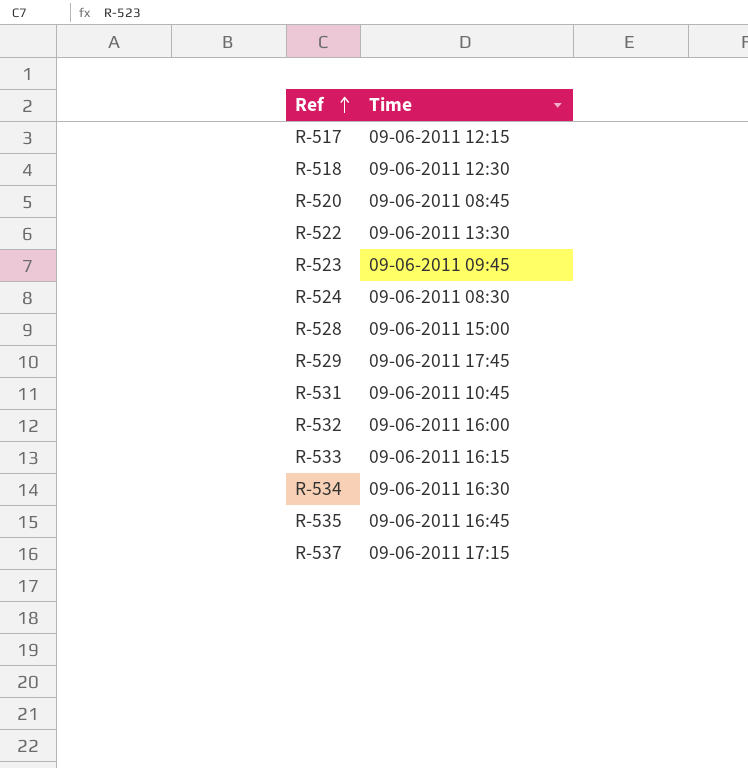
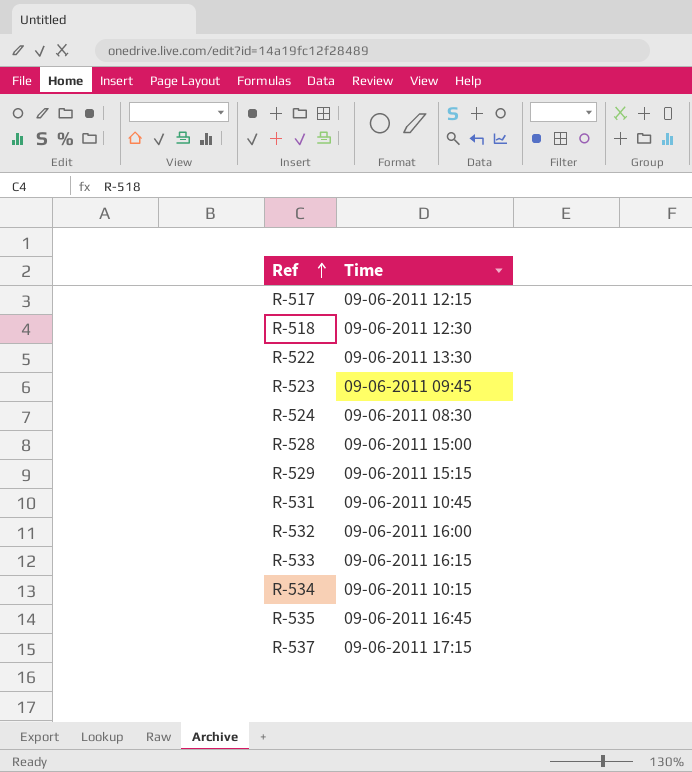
row R-520: 09-06-2011 08:45 -> none
R-529 | Time: 09-06-2011 17:45 -> 09-06-2011 15:15
R-534 | Time: 09-06-2011 16:30 -> 09-06-2011 10:15

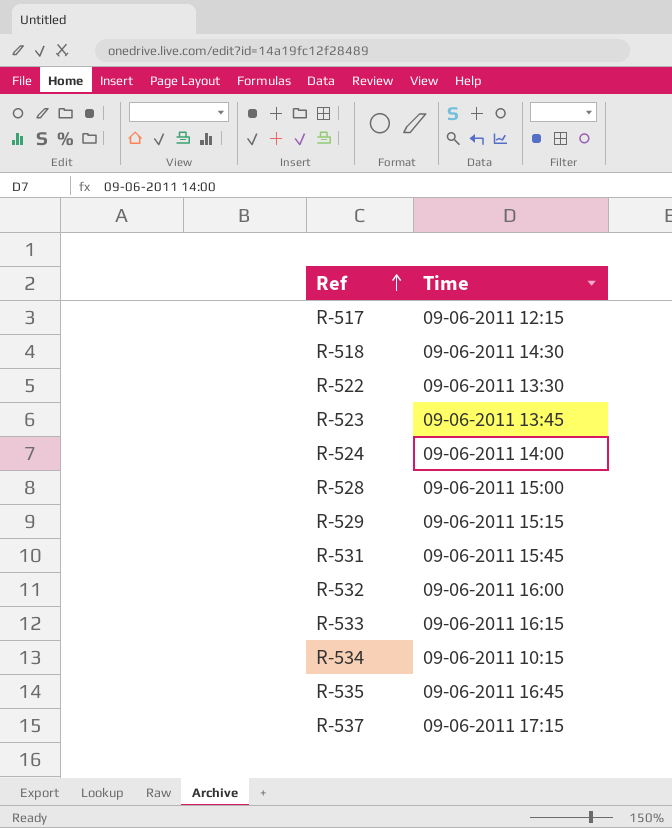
R-518 | Time: 09-06-2011 12:30 -> 09-06-2011 14:30
R-523 | Time: 09-06-2011 09:45 -> 09-06-2011 13:45
R-524 | Time: 09-06-2011 08:30 -> 09-06-2011 14:00
R-531 | Time: 09-06-2011 10:45 -> 09-06-2011 15:45

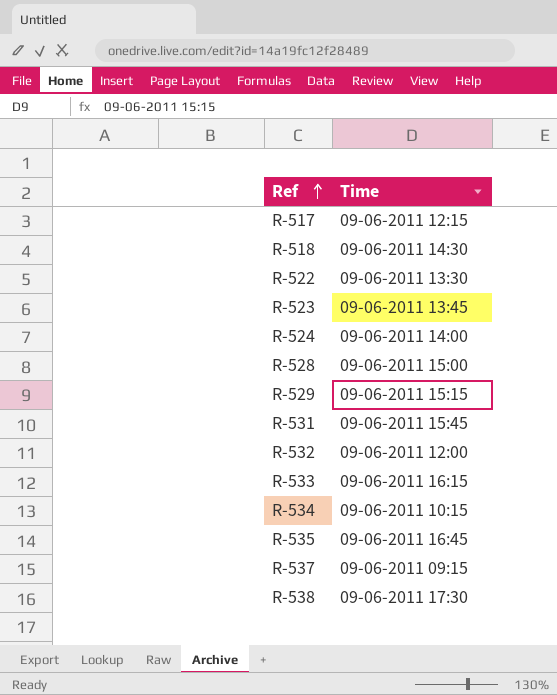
R-532 | Time: 09-06-2011 16:00 -> 09-06-2011 12:00
R-537 | Time: 09-06-2011 17:15 -> 09-06-2011 09:15
row R-538: none -> 09-06-2011 17:30

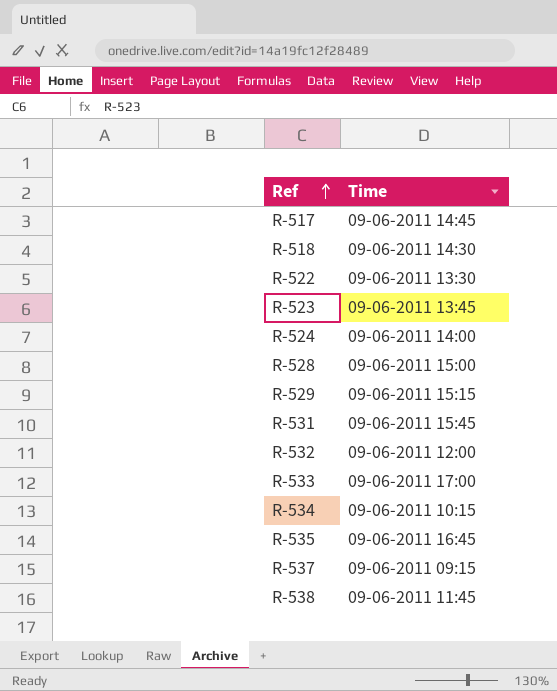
R-517 | Time: 09-06-2011 12:15 -> 09-06-2011 14:45
R-533 | Time: 09-06-2011 16:15 -> 09-06-2011 17:00
R-538 | Time: 09-06-2011 17:30 -> 09-06-2011 11:45

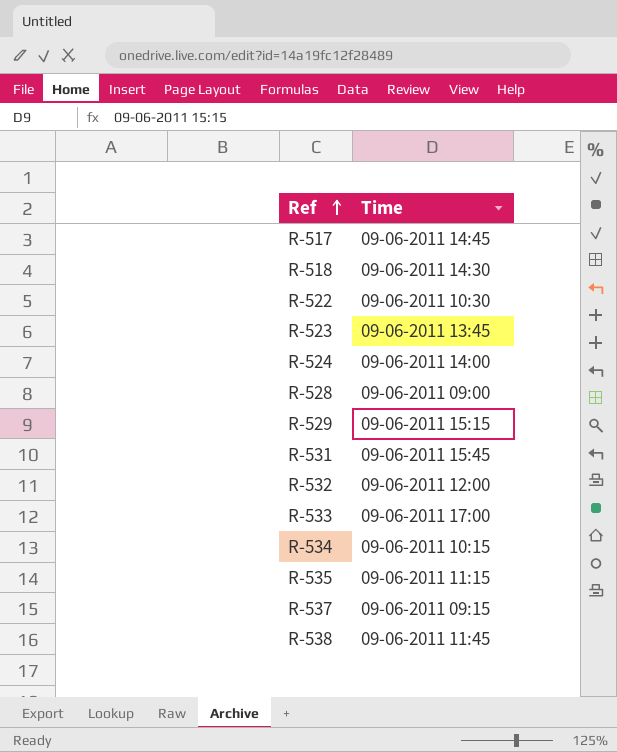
R-522 | Time: 09-06-2011 13:30 -> 09-06-2011 10:30
R-528 | Time: 09-06-2011 15:00 -> 09-06-2011 09:00
R-535 | Time: 09-06-2011 16:45 -> 09-06-2011 11:15

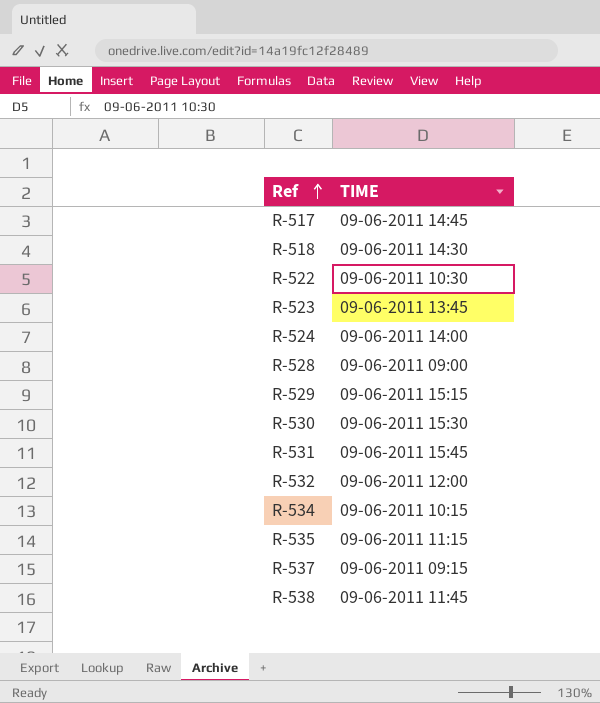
column name: Time -> TIME
row R-533: 09-06-2011 17:00 -> none
row R-530: none -> 09-06-2011 15:30

